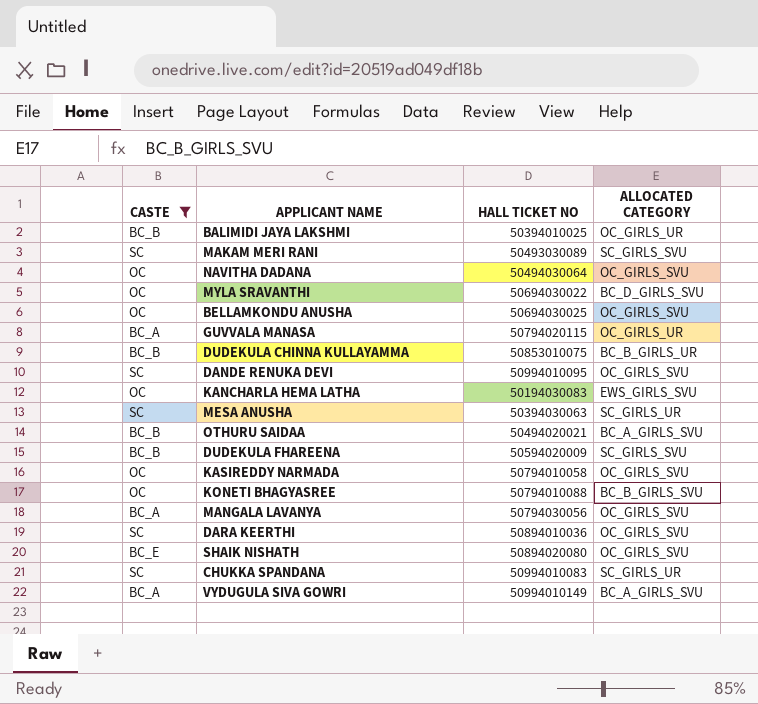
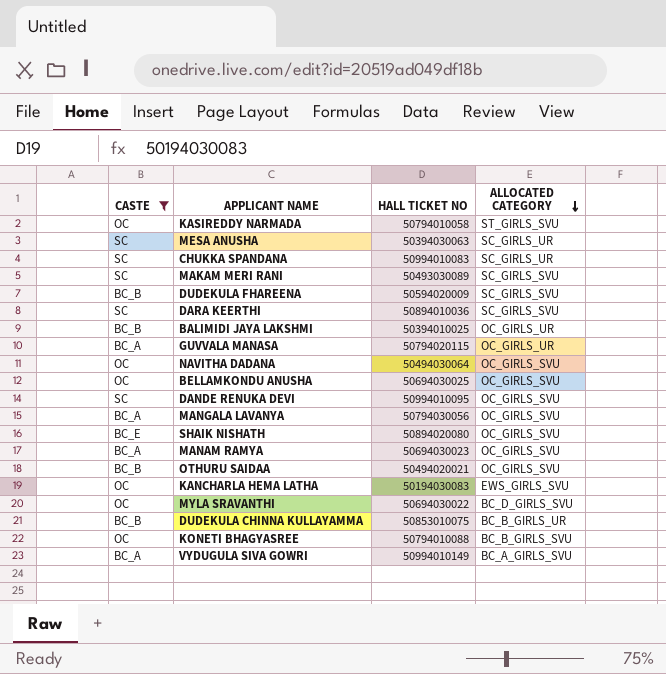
row order: none -> ALLOCATED CATEGORY descending
KASIREDDY NARMADA | ALLOCATED CATEGORY: OC_GIRLS_SVU -> ST_GIRLS_SVU
DARA KEERTHI | ALLOCATED CATEGORY: OC_GIRLS_SVU -> SC_GIRLS_SVU
row MANAM RAMYA: none -> BC_A | 50694030023 | OC_GIRLS_SVU
OTHURU SAIDAA | ALLOCATED CATEGORY: BC_A_GIRLS_SVU -> OC_GIRLS_SVU

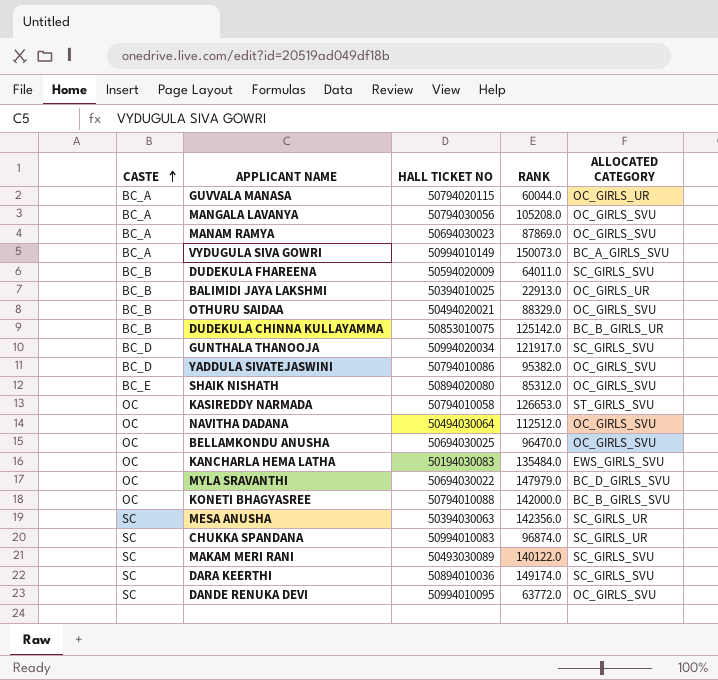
filter: CASTE != BC_D -> none
row order: ALLOCATED CATEGORY descending -> CASTE ascending
column RANK | position: none -> 4

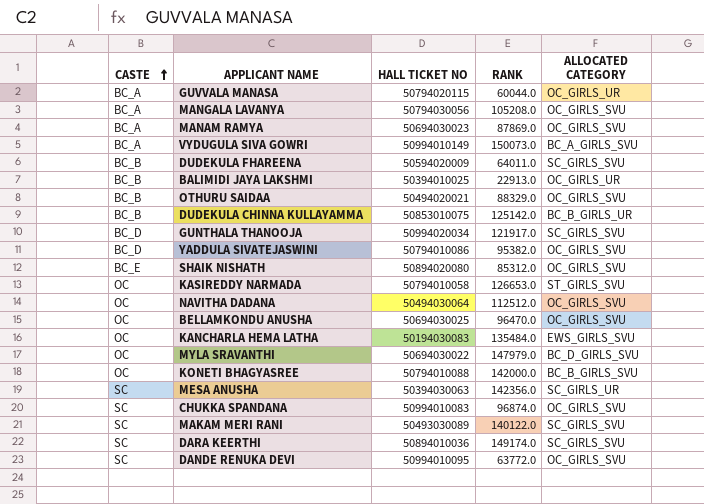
CHUKKA SPANDANA | ALLOCATED CATEGORY: SC_GIRLS_UR -> OC_GIRLS_SVU

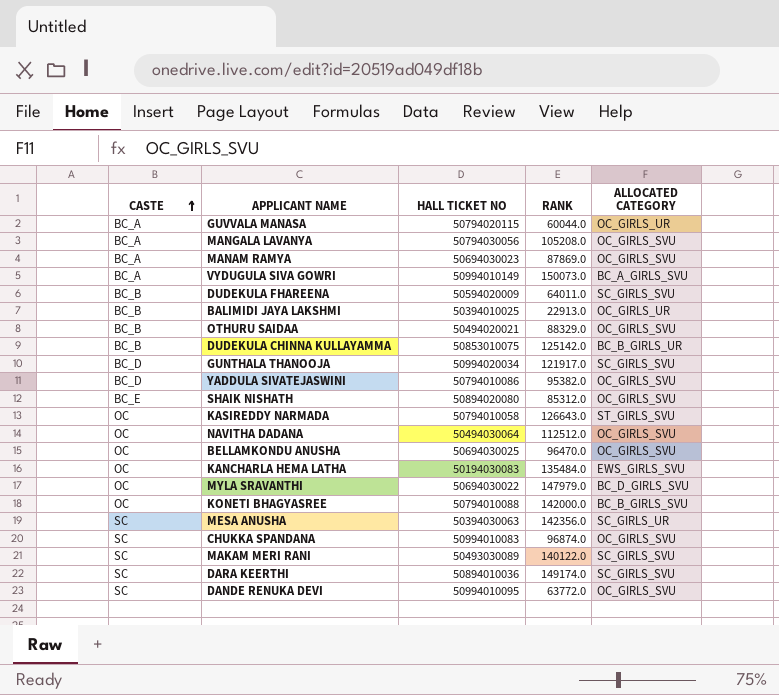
KASIREDDY NARMADA | RANK: 126653.0 -> 126643.0

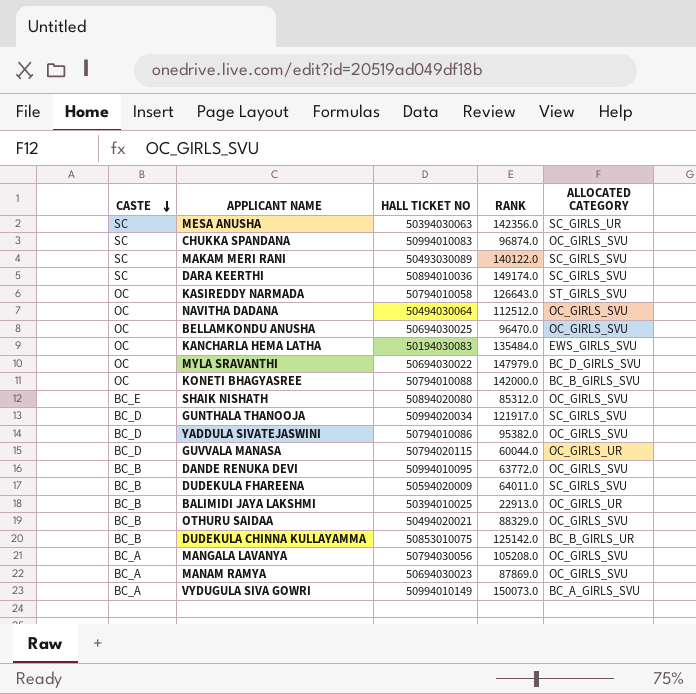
row order: CASTE ascending -> CASTE descending
GUVVALA MANASA | CASTE: BC_A -> BC_D
DANDE RENUKA DEVI | CASTE: SC -> BC_B

